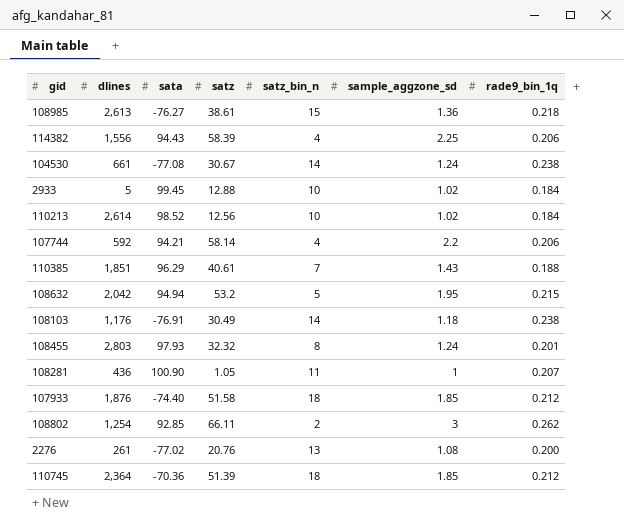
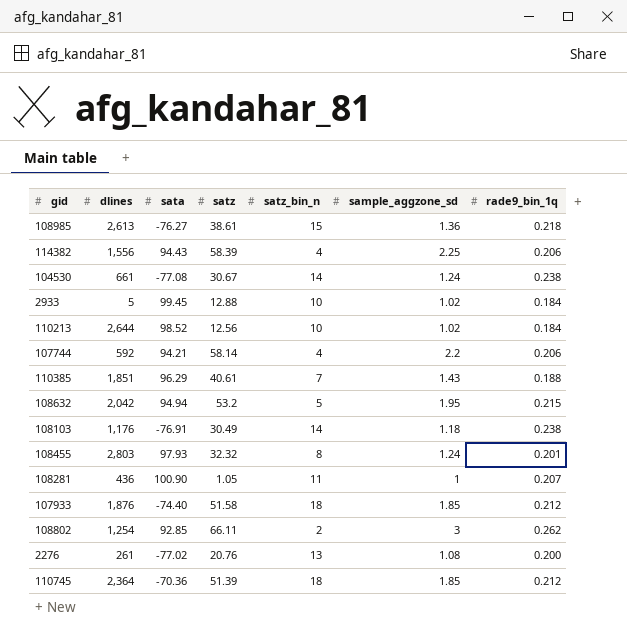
110213 | dlines: 2,614 -> 2,644

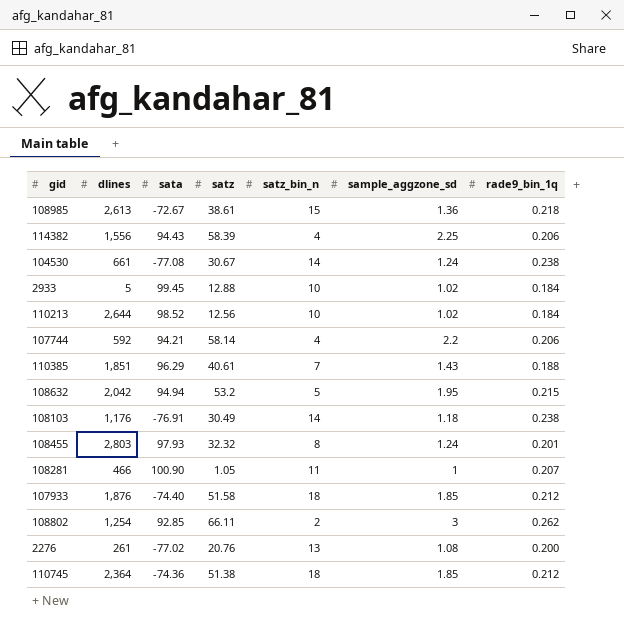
108985 | sata: -76.27 -> -72.67
108281 | dlines: 436 -> 466
110745 | sata: -70.36 -> -74.36
110745 | satz: 51.39 -> 51.38

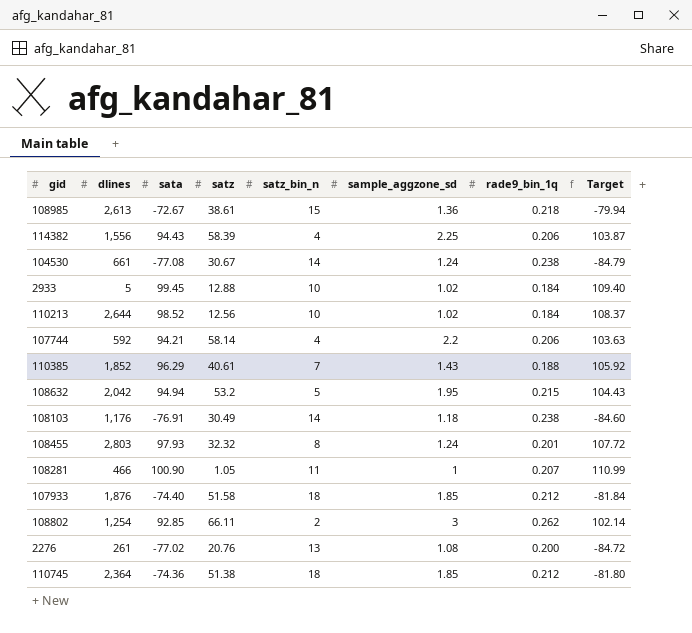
column Target | formula: none -> [sata] * 1.1
110385 | dlines: 1,851 -> 1,852

